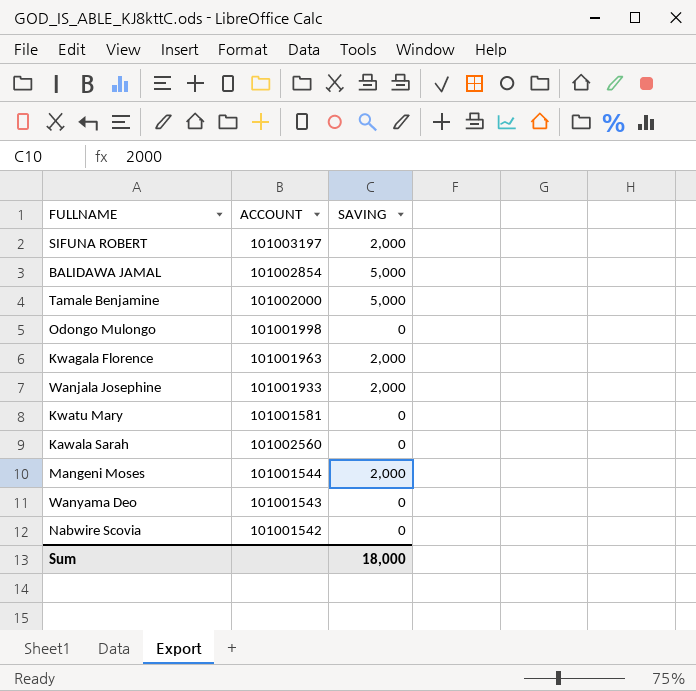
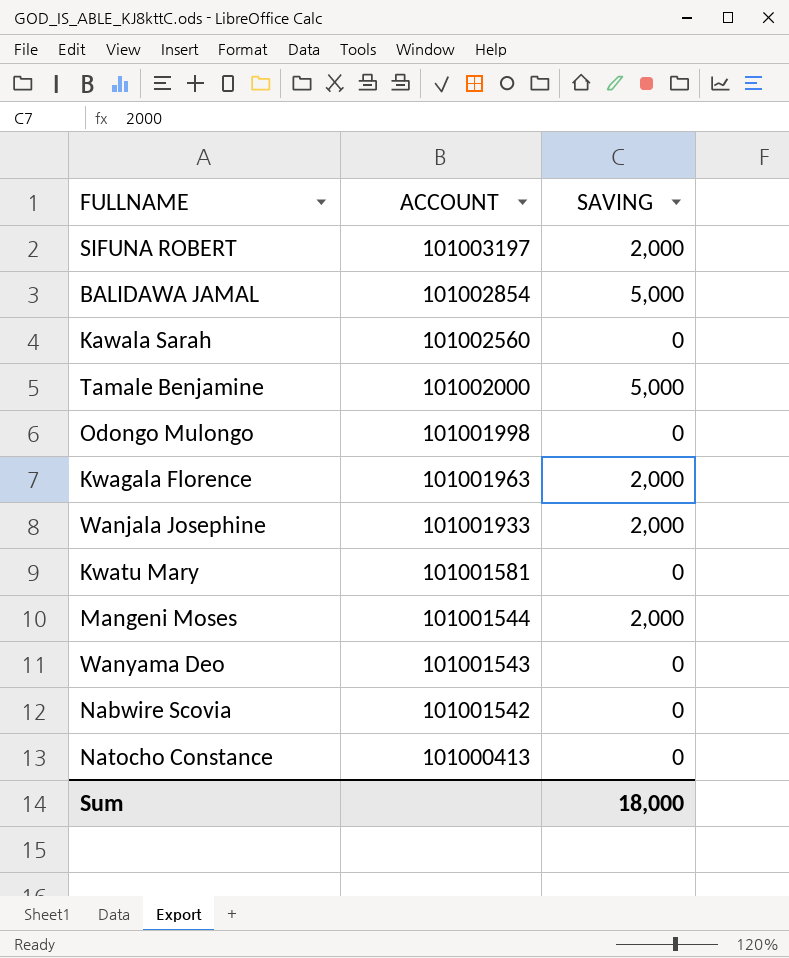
row order: none -> ACCOUNT descending
row Natocho Constance: none -> 101000413 | 0

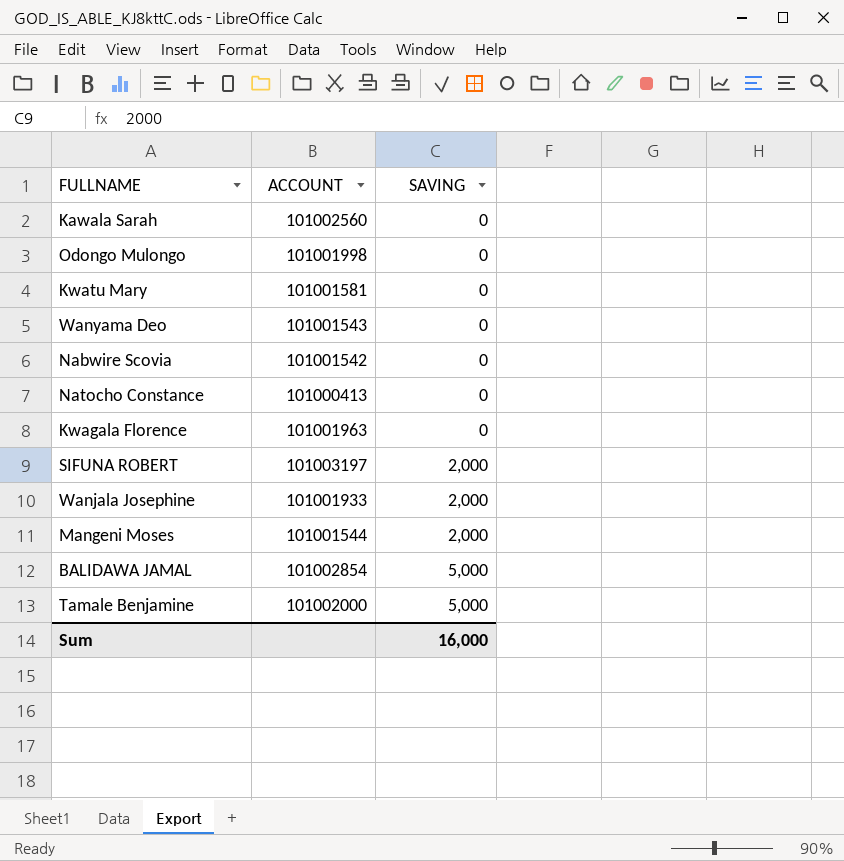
row order: ACCOUNT descending -> SAVING ascending
Kwagala Florence | SAVING: 2,000 -> 0
Sum | SAVING: 18,000 -> 16,000

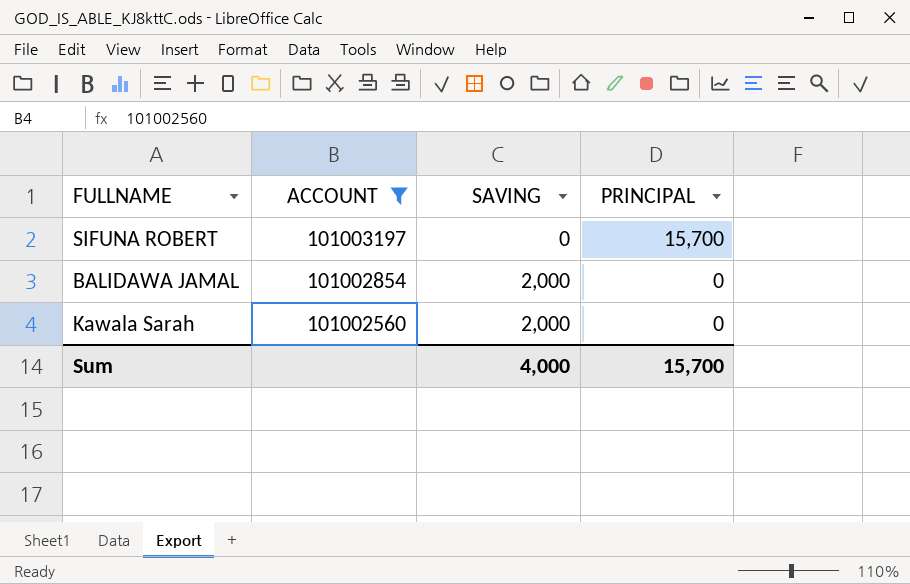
filter: none -> ACCOUNT >= 101002560
row order: SAVING ascending -> ACCOUNT descending
column PRINCIPAL | position: none -> 4
SIFUNA ROBERT | SAVING: 2,000 -> 0
BALIDAWA JAMAL | SAVING: 5,000 -> 2,000
Kawala Sarah | SAVING: 0 -> 2,000
Sum | SAVING: 16,000 -> 4,000

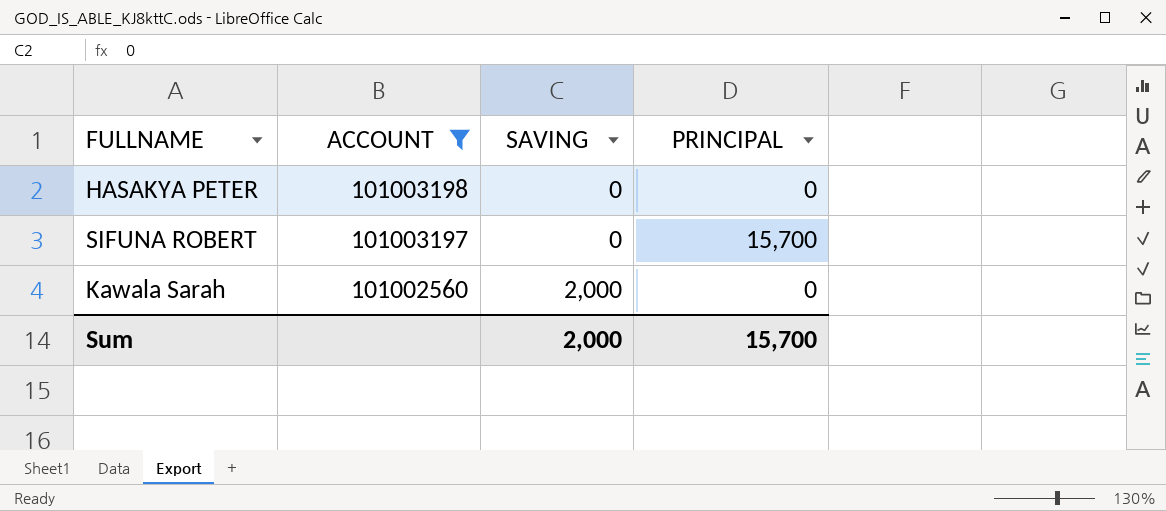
row BALIDAWA JAMAL: 101002854 | 2,000 | 0 -> none
row HASAKYA PETER: none -> 101003198 | 0 | 0
Sum | SAVING: 4,000 -> 2,000

